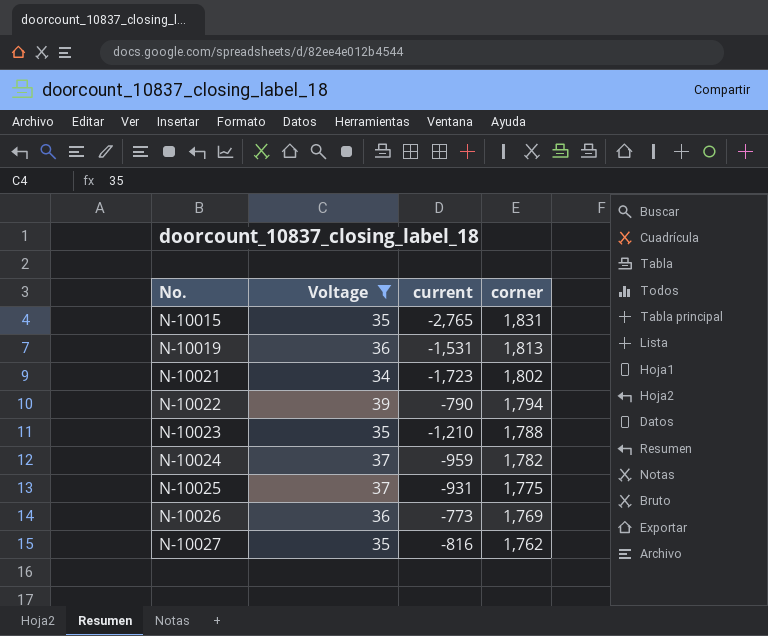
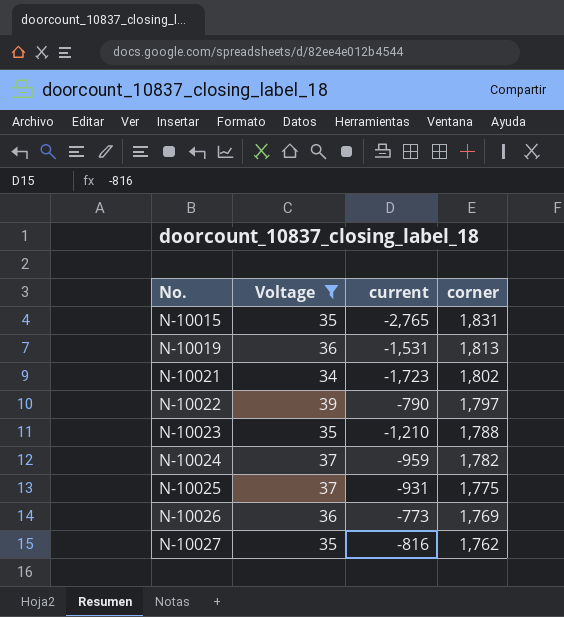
N-10022 | corner: 1,794 -> 1,797

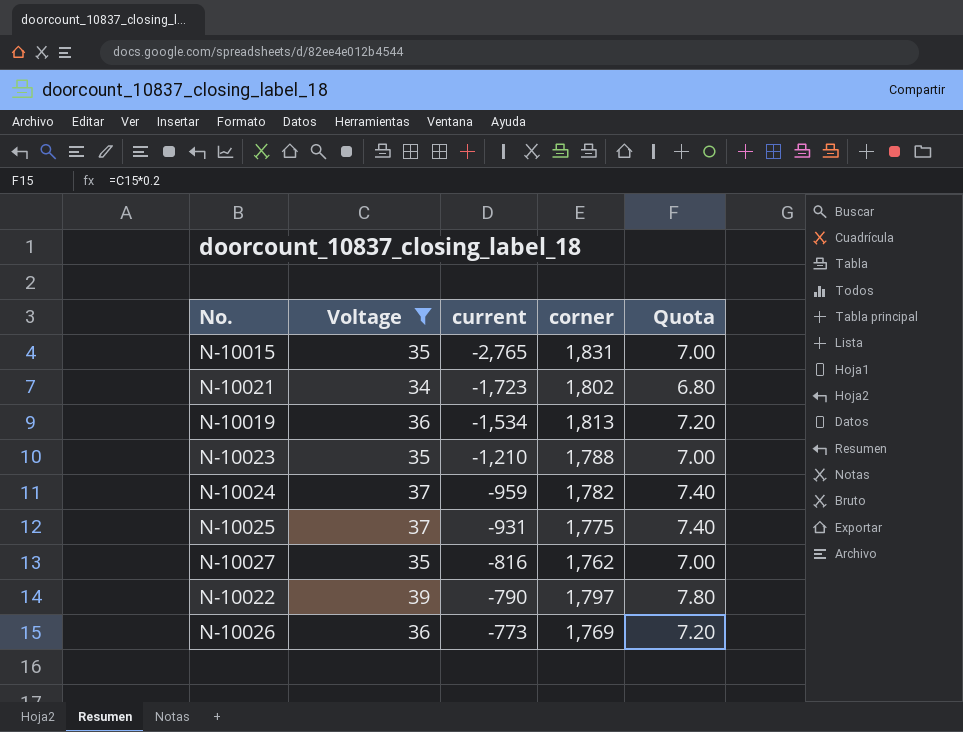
row order: No. ascending -> current ascending
column Quota | formula: none -> [Voltage] * 0.2
N-10019 | current: -1,531 -> -1,534

